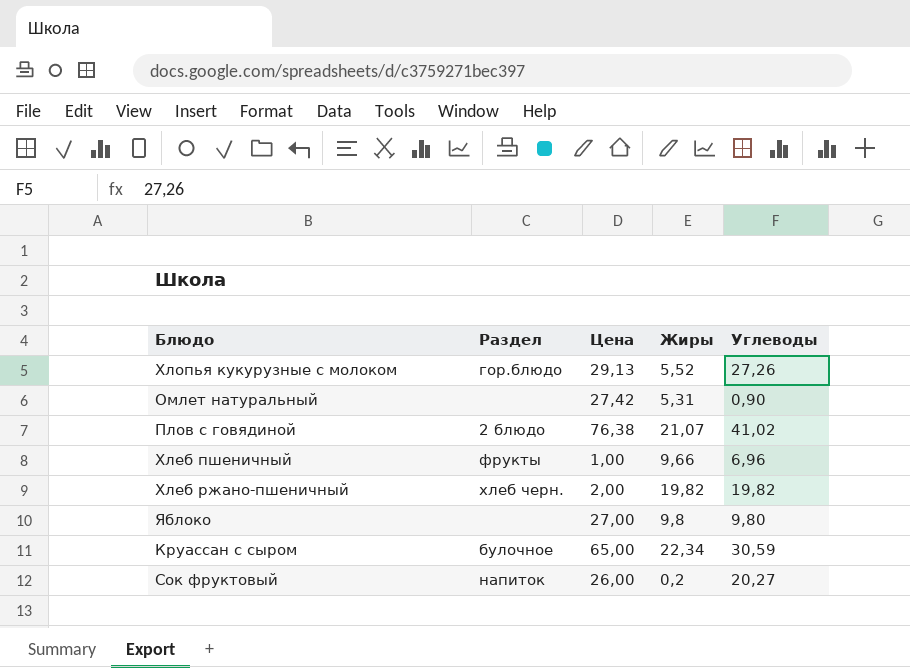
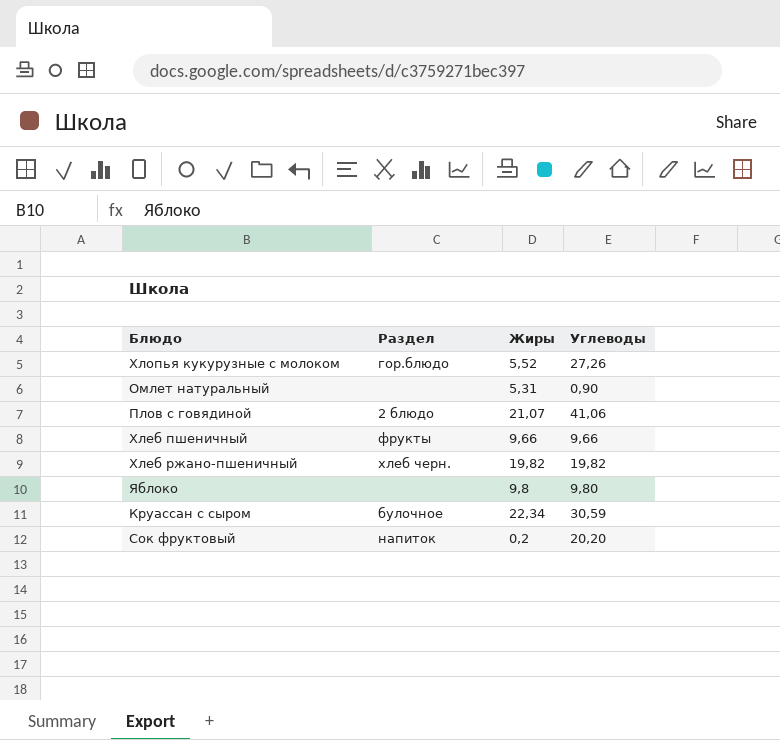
column Цена | position: 3 -> none
Плов с говядиной | Углеводы: 41,02 -> 41,06
Хлеб пшеничный | Углеводы: 6,96 -> 9,66
Сок фруктовый | Углеводы: 20,27 -> 20,20

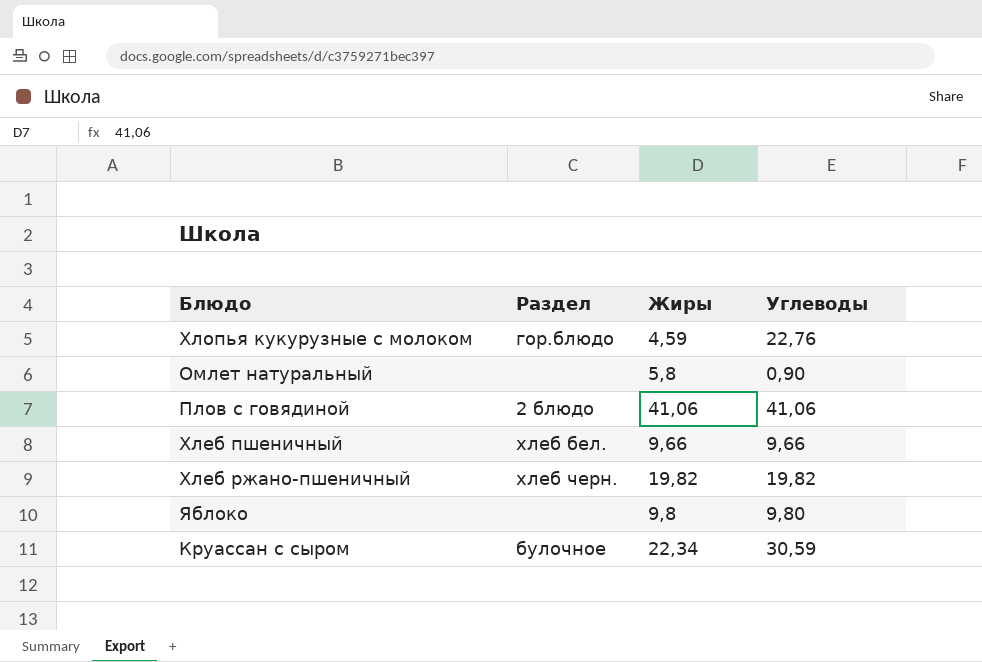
row Сок фруктовый: напиток | 0,2 | 20,20 -> none
Хлопья кукурузные с молоком | Жиры: 5,52 -> 4,59
Хлопья кукурузные с молоком | Углеводы: 27,26 -> 22,76
Омлет натуральный | Жиры: 5,31 -> 5,8
Плов с говядиной | Жиры: 21,07 -> 41,06
Хлеб пшеничный | Раздел: фрукты -> хлеб бел.

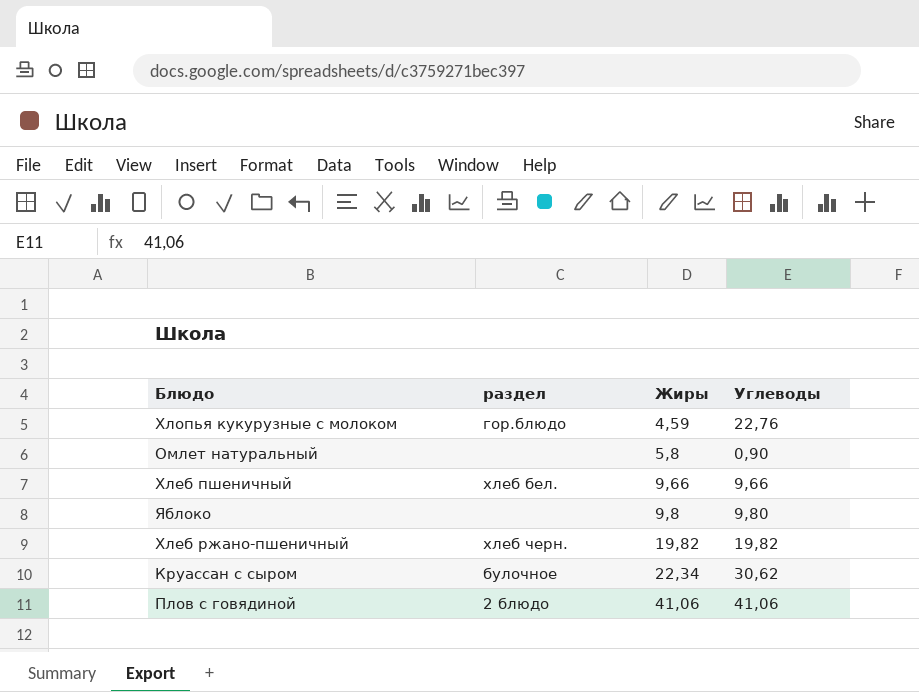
row order: none -> Жиры ascending
column name: Раздел -> раздел
Круассан с сыром | Углеводы: 30,59 -> 30,62

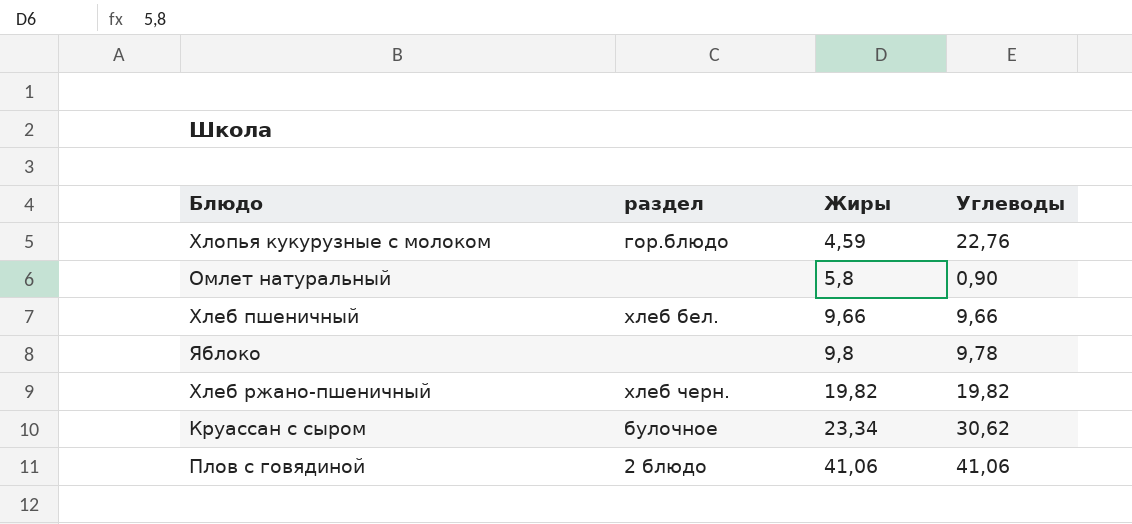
Яблоко | Углеводы: 9,80 -> 9,78
Круассан с сыром | Жиры: 22,34 -> 23,34

